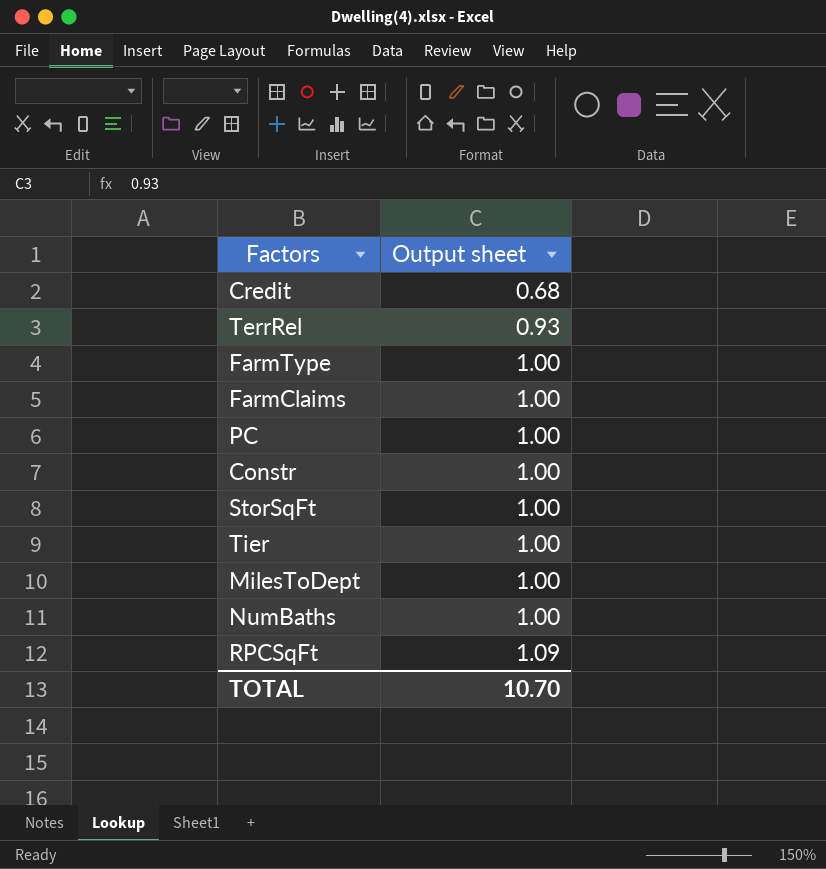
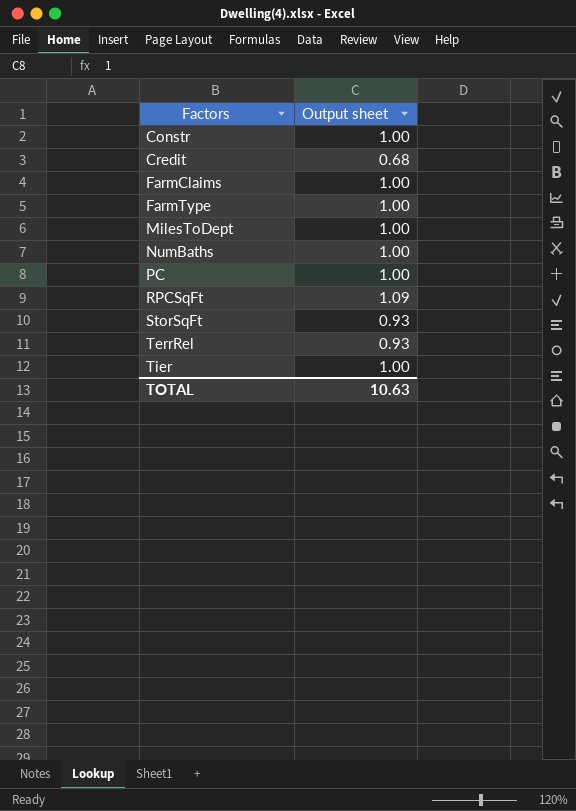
row order: Output sheet ascending -> Factors ascending
StorSqFt | Output sheet: 1.00 -> 0.93
TOTAL | Output sheet: 10.70 -> 10.63

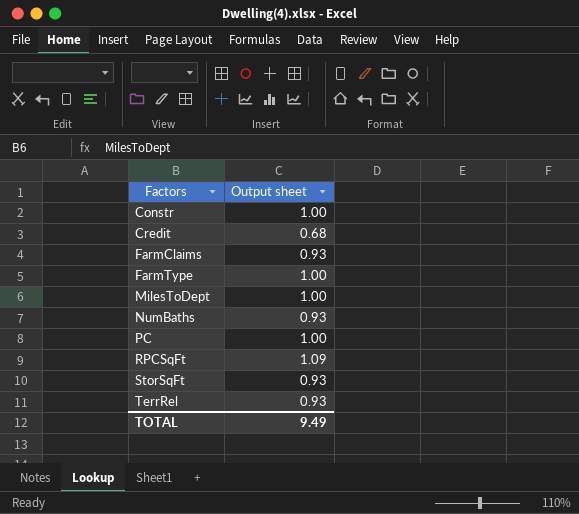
row Tier: 1.00 -> none
FarmClaims | Output sheet: 1.00 -> 0.93
NumBaths | Output sheet: 1.00 -> 0.93
TOTAL | Output sheet: 10.63 -> 9.49

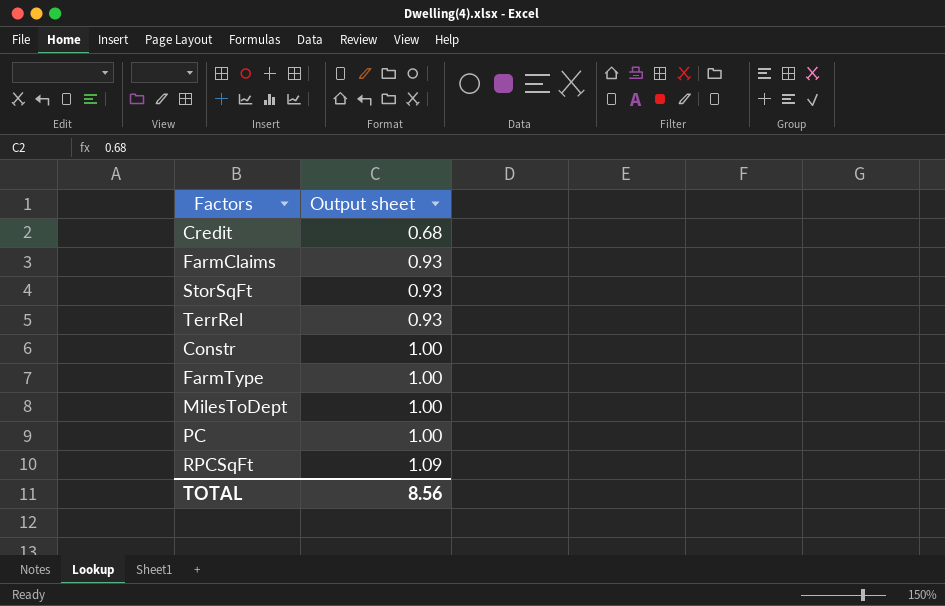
row order: Factors ascending -> Output sheet ascending
row NumBaths: 0.93 -> none
TOTAL | Output sheet: 9.49 -> 8.56

